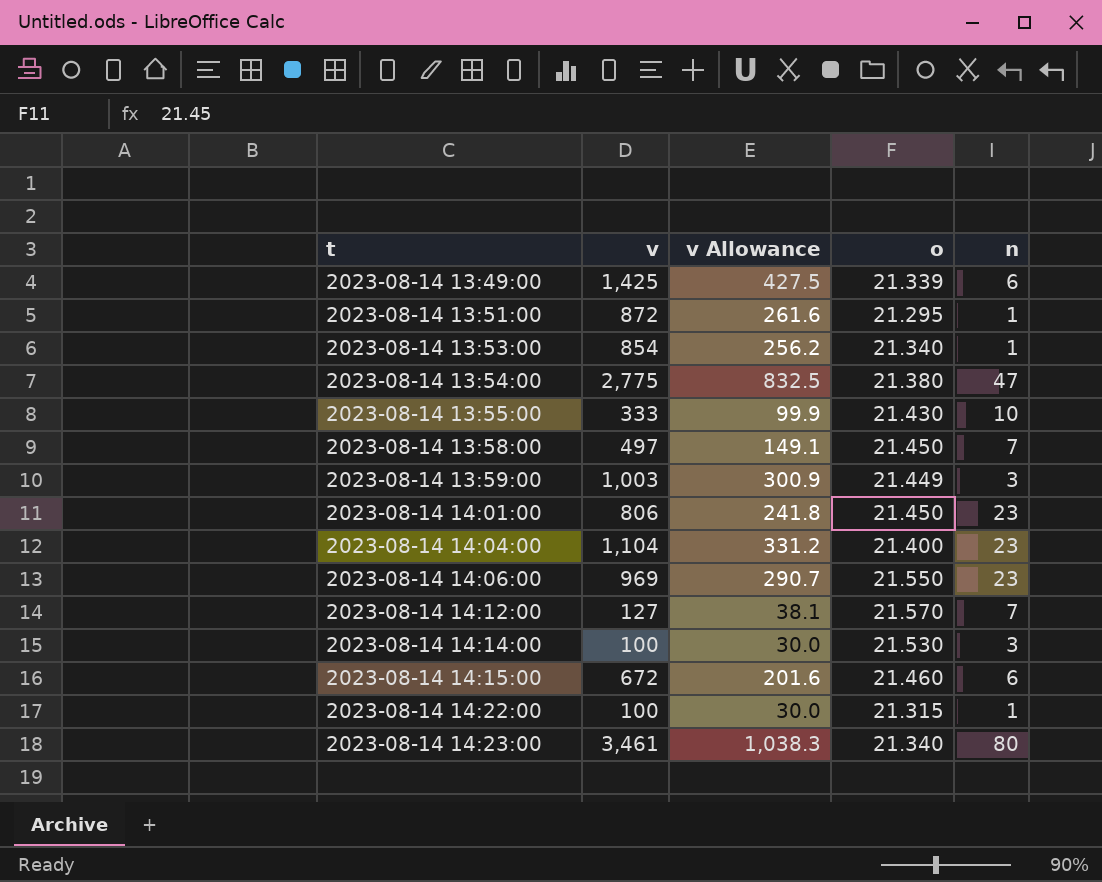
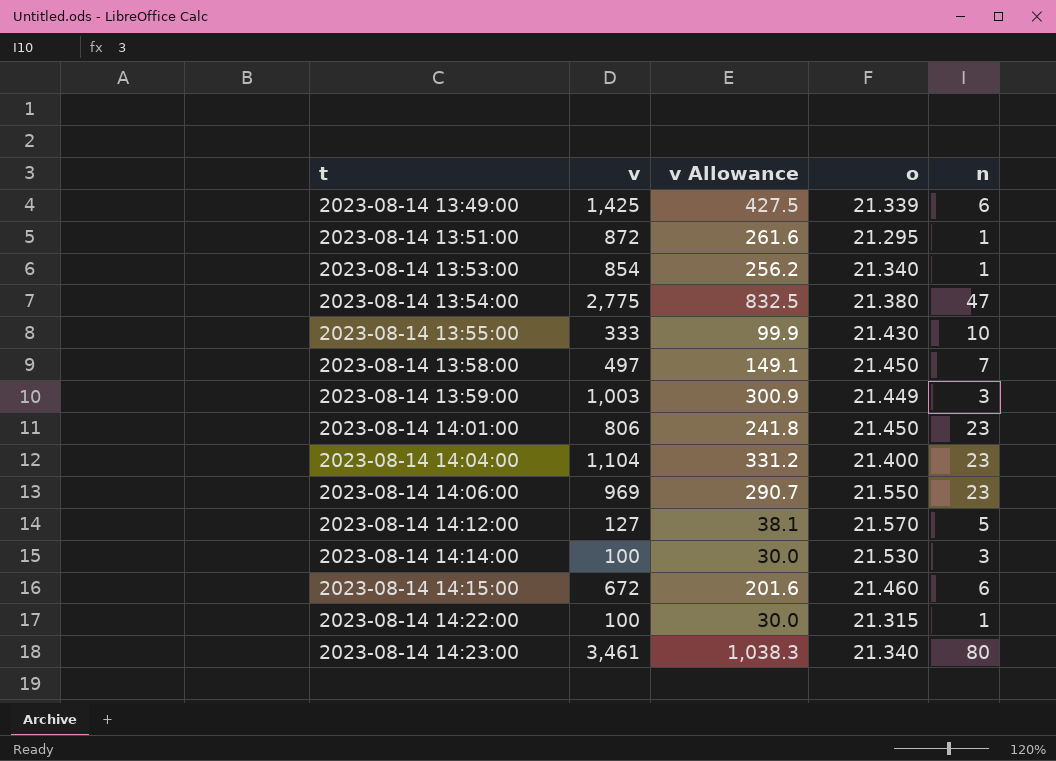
2023-08-14 14:12:00 | n: 7 -> 5

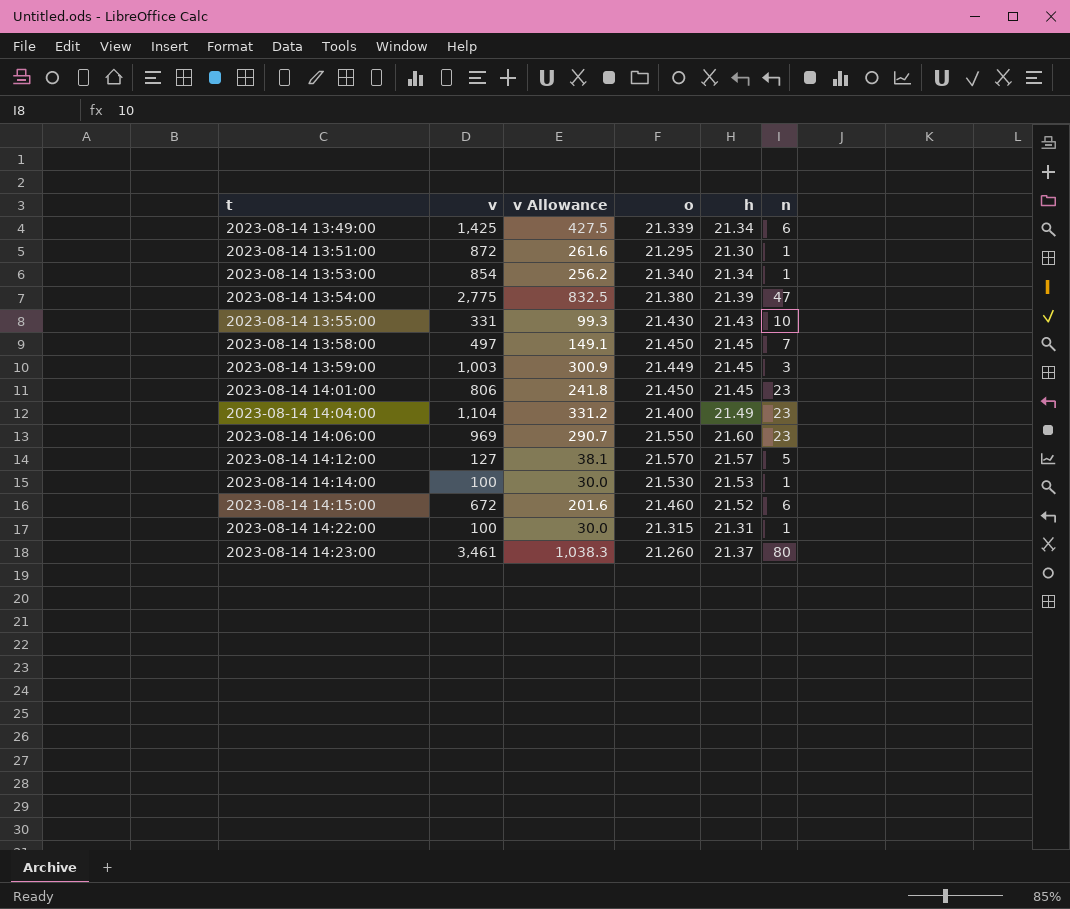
column h | position: none -> 5
2023-08-14 13:55:00 | v: 333 -> 331
2023-08-14 13:55:00 | v Allowance: 99.9 -> 99.3
2023-08-14 14:14:00 | n: 3 -> 1
2023-08-14 14:23:00 | o: 21.340 -> 21.260

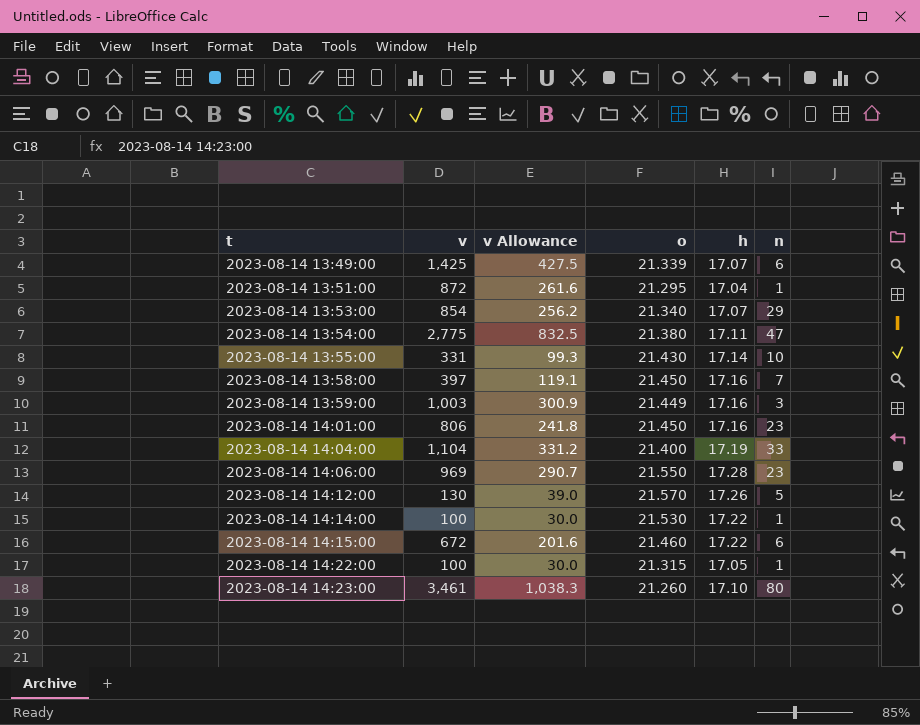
2023-08-14 13:49:00 | h: 21.34 -> 17.07
2023-08-14 13:51:00 | h: 21.30 -> 17.04
2023-08-14 13:53:00 | h: 21.34 -> 17.07
2023-08-14 13:53:00 | n: 1 -> 29
2023-08-14 13:54:00 | h: 21.39 -> 17.11
2023-08-14 13:55:00 | h: 21.43 -> 17.14
2023-08-14 13:58:00 | v: 497 -> 397
2023-08-14 13:58:00 | v Allowance: 149.1 -> 119.1
2023-08-14 13:58:00 | h: 21.45 -> 17.16
2023-08-14 13:59:00 | h: 21.45 -> 17.16
2023-08-14 14:01:00 | h: 21.45 -> 17.16
2023-08-14 14:04:00 | h: 21.49 -> 17.19
2023-08-14 14:04:00 | n: 23 -> 33
2023-08-14 14:06:00 | h: 21.60 -> 17.28
2023-08-14 14:12:00 | v: 127 -> 130
2023-08-14 14:12:00 | v Allowance: 38.1 -> 39.0
2023-08-14 14:12:00 | h: 21.57 -> 17.26
2023-08-14 14:14:00 | h: 21.53 -> 17.22
2023-08-14 14:15:00 | h: 21.52 -> 17.22
2023-08-14 14:22:00 | h: 21.31 -> 17.05
2023-08-14 14:23:00 | h: 21.37 -> 17.10

